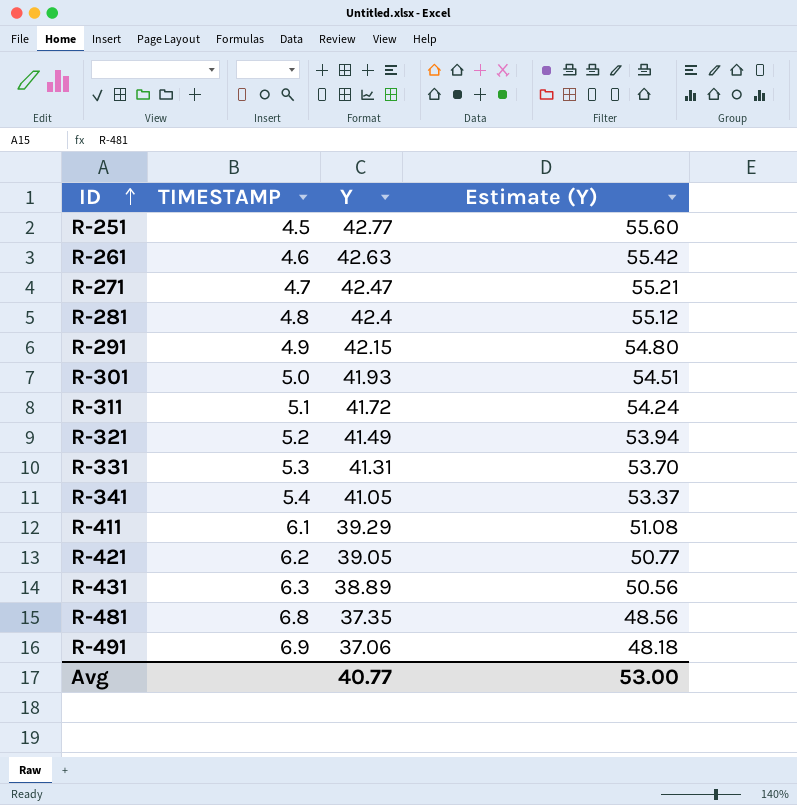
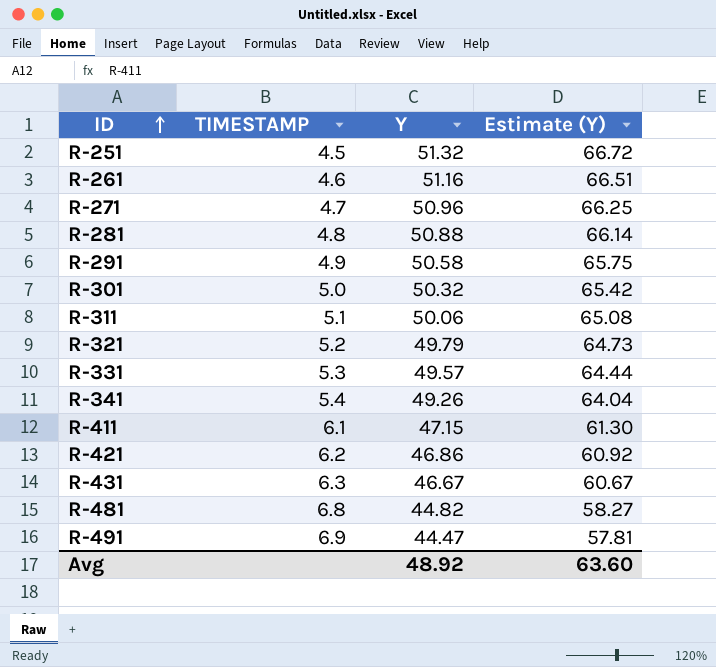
R-251 | Y: 42.77 -> 51.32
R-251 | Estimate (Y): 55.60 -> 66.72
R-261 | Y: 42.63 -> 51.16
R-261 | Estimate (Y): 55.42 -> 66.51
R-271 | Y: 42.47 -> 50.96
R-271 | Estimate (Y): 55.21 -> 66.25
R-281 | Y: 42.4 -> 50.88
R-281 | Estimate (Y): 55.12 -> 66.14
R-291 | Y: 42.15 -> 50.58
R-291 | Estimate (Y): 54.80 -> 65.75
R-301 | Y: 41.93 -> 50.32
R-301 | Estimate (Y): 54.51 -> 65.42
R-311 | Y: 41.72 -> 50.06
R-311 | Estimate (Y): 54.24 -> 65.08
R-321 | Y: 41.49 -> 49.79
R-321 | Estimate (Y): 53.94 -> 64.73
R-331 | Y: 41.31 -> 49.57
R-331 | Estimate (Y): 53.70 -> 64.44
R-341 | Y: 41.05 -> 49.26
R-341 | Estimate (Y): 53.37 -> 64.04
R-411 | Y: 39.29 -> 47.15
R-411 | Estimate (Y): 51.08 -> 61.30
R-421 | Y: 39.05 -> 46.86
R-421 | Estimate (Y): 50.77 -> 60.92
R-431 | Y: 38.89 -> 46.67
R-431 | Estimate (Y): 50.56 -> 60.67
R-481 | Y: 37.35 -> 44.82
R-481 | Estimate (Y): 48.56 -> 58.27
R-491 | Y: 37.06 -> 44.47
R-491 | Estimate (Y): 48.18 -> 57.81
Avg | Y: 40.77 -> 48.92
Avg | Estimate (Y): 53.00 -> 63.60

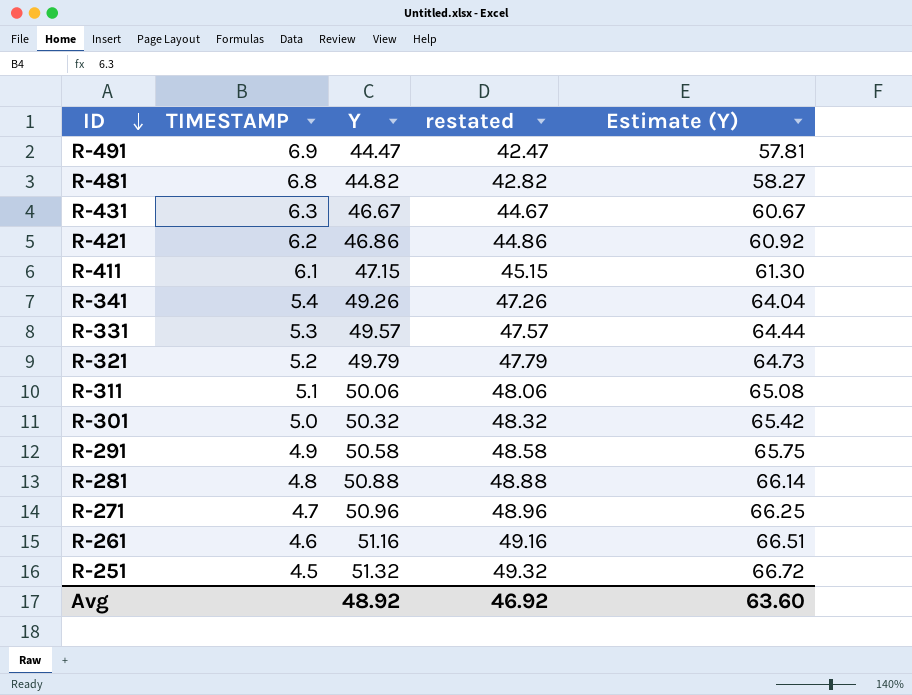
row order: ID ascending -> ID descending
column restated | formula: none -> [Y] - 2

